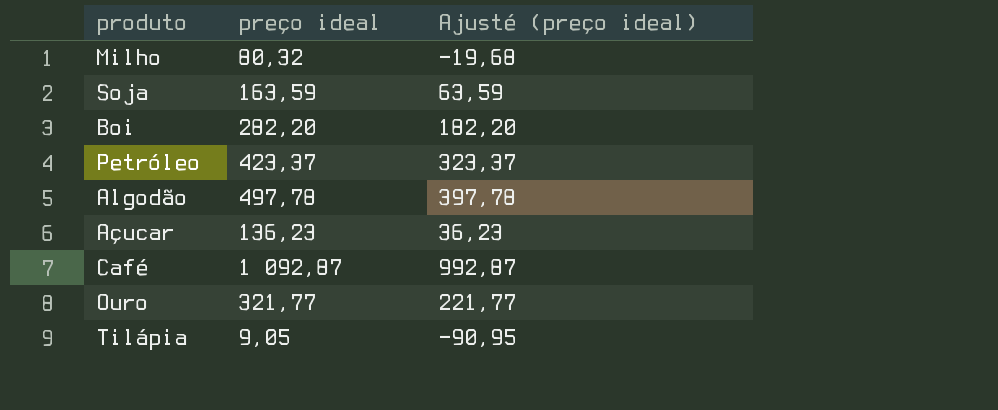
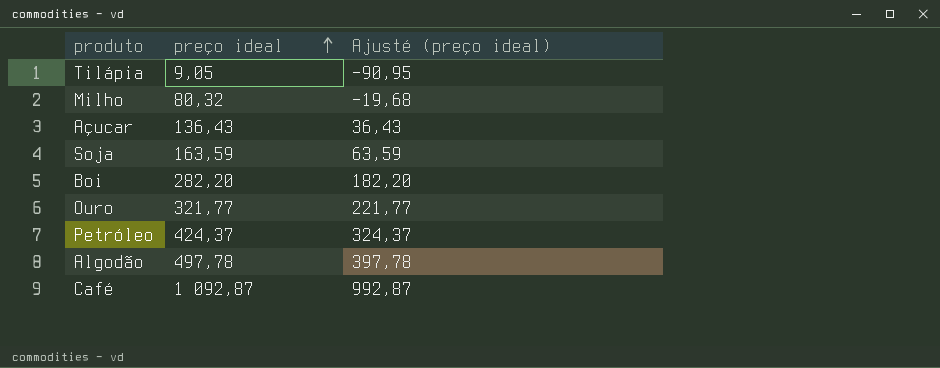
row order: none -> preço ideal ascending
Açucar | preço ideal: 136,23 -> 136,43
Açucar | Ajusté (preço ideal): 36,23 -> 36,43
Petróleo | preço ideal: 423,37 -> 424,37
Petróleo | Ajusté (preço ideal): 323,37 -> 324,37

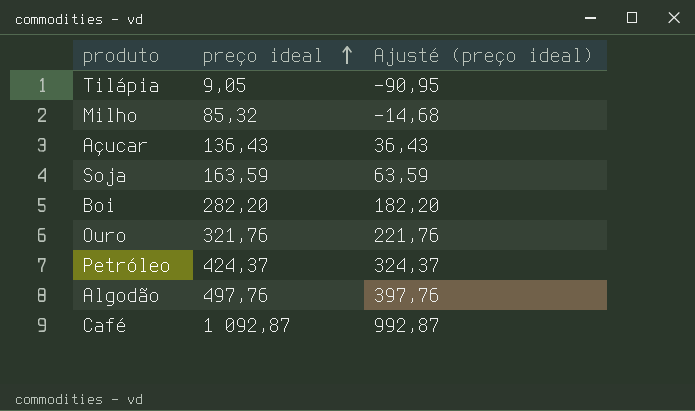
Milho | preço ideal: 80,32 -> 85,32
Milho | Ajusté (preço ideal): -19,68 -> -14,68
Ouro | preço ideal: 321,77 -> 321,76
Ouro | Ajusté (preço ideal): 221,77 -> 221,76
Algodão | preço ideal: 497,78 -> 497,76
Algodão | Ajusté (preço ideal): 397,78 -> 397,76

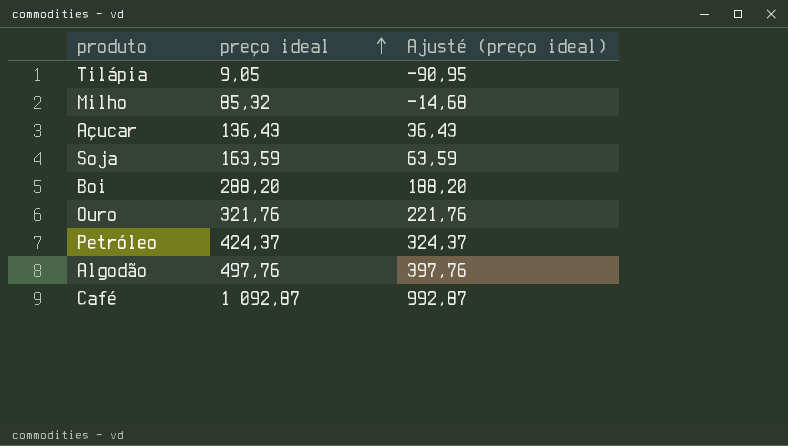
Boi | preço ideal: 282,20 -> 288,20
Boi | Ajusté (preço ideal): 182,20 -> 188,20

